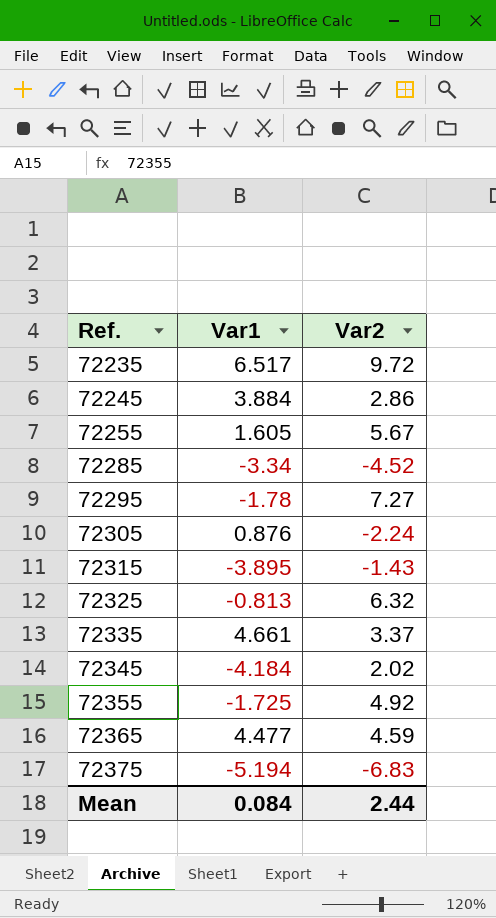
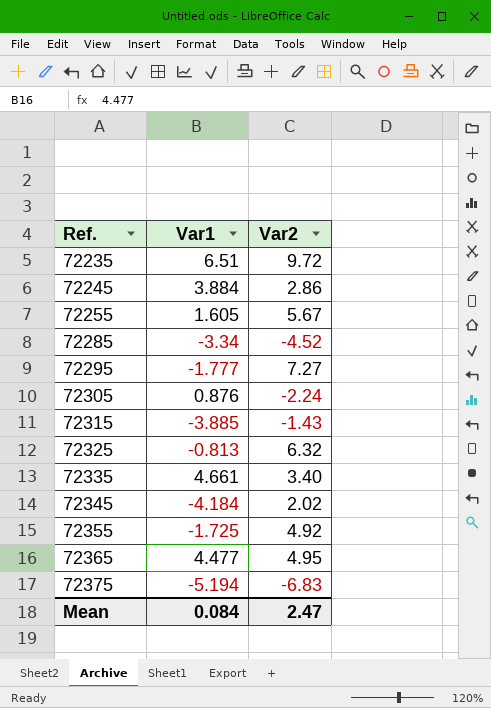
72235 | Var1: 6.517 -> 6.51
72295 | Var1: -1.78 -> -1.777
72315 | Var1: -3.895 -> -3.885
72335 | Var2: 3.37 -> 3.40
72365 | Var2: 4.59 -> 4.95
Mean | Var2: 2.44 -> 2.47

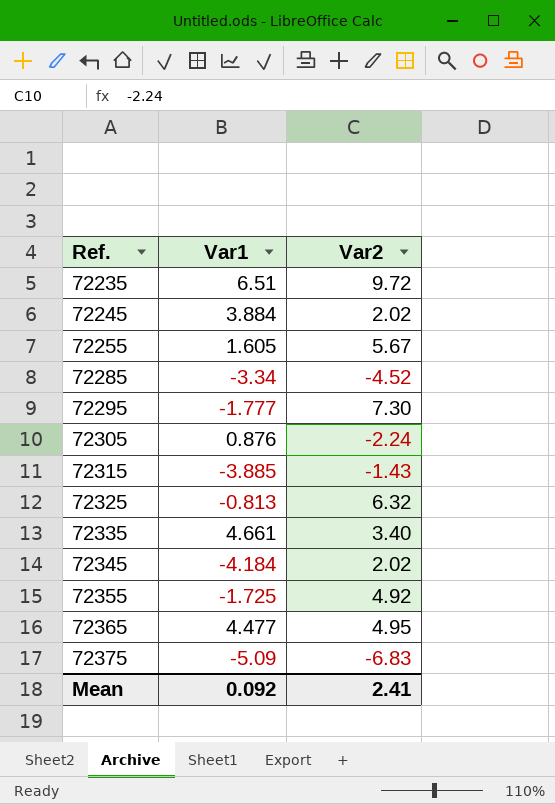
72245 | Var2: 2.86 -> 2.02
72295 | Var2: 7.27 -> 7.30
72375 | Var1: -5.194 -> -5.09
Mean | Var1: 0.084 -> 0.092
Mean | Var2: 2.47 -> 2.41

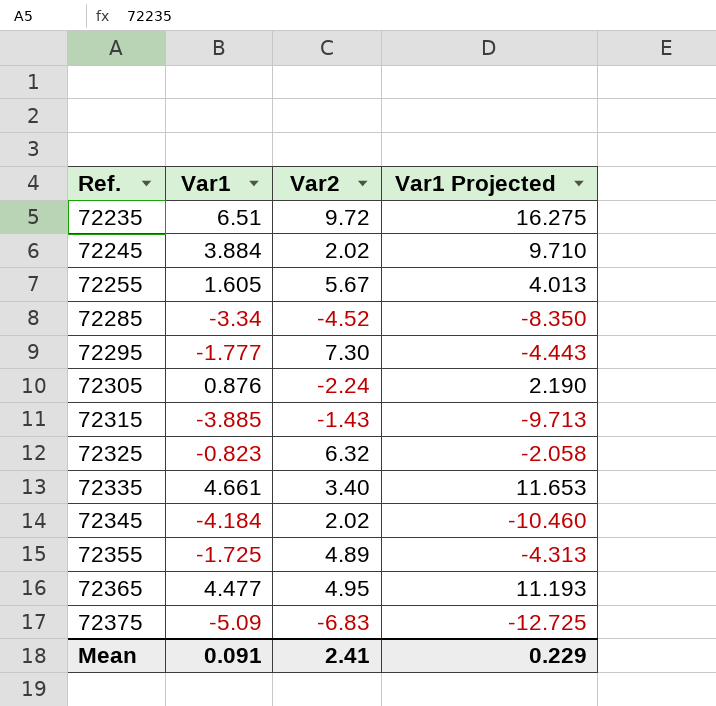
column Var1 Projected | formula: none -> [Var1] * 2.5
72325 | Var1: -0.813 -> -0.823
72355 | Var2: 4.92 -> 4.89
Mean | Var1: 0.092 -> 0.091

